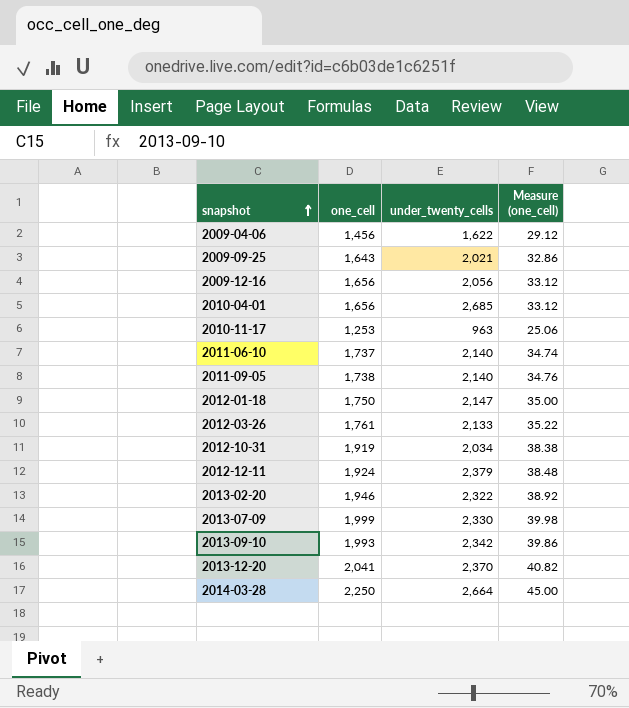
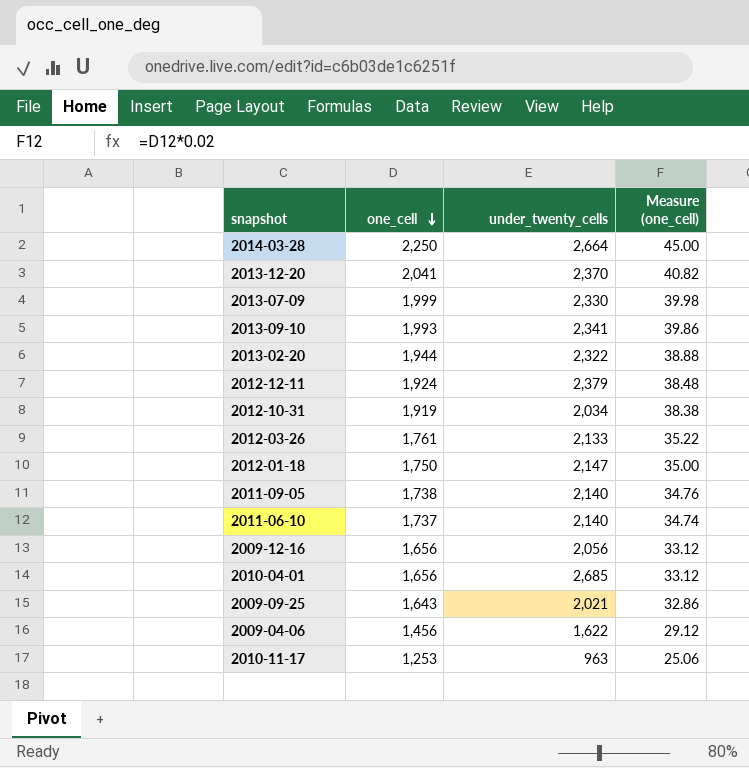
row order: snapshot ascending -> one_cell descending
2013-09-10 | under_twenty_cells: 2,342 -> 2,341
2013-02-20 | one_cell: 1,946 -> 1,944
2013-02-20 | Measure (one_cell): 38.92 -> 38.88

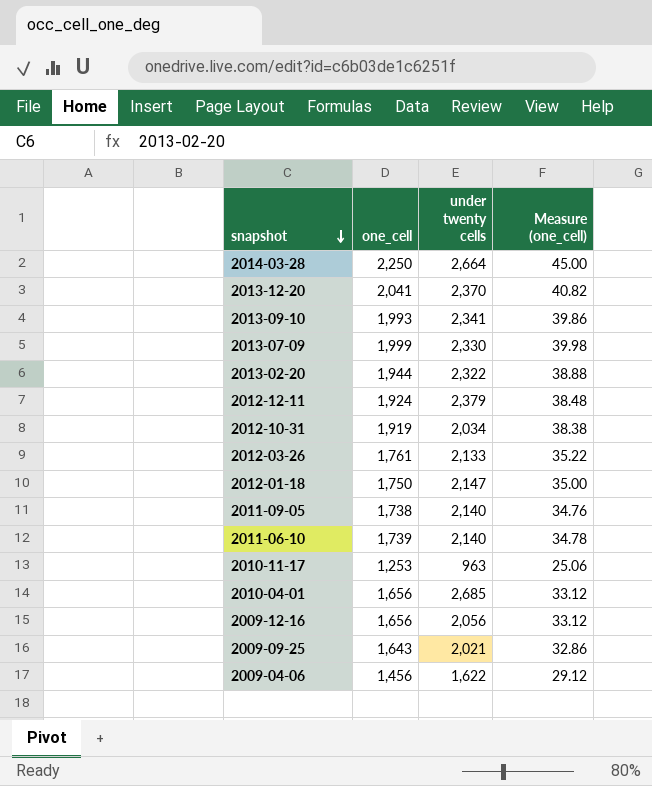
row order: one_cell descending -> snapshot descending
column name: under_twenty_cells -> under twenty cells
2011-06-10 | one_cell: 1,737 -> 1,739
2011-06-10 | Measure (one_cell): 34.74 -> 34.78

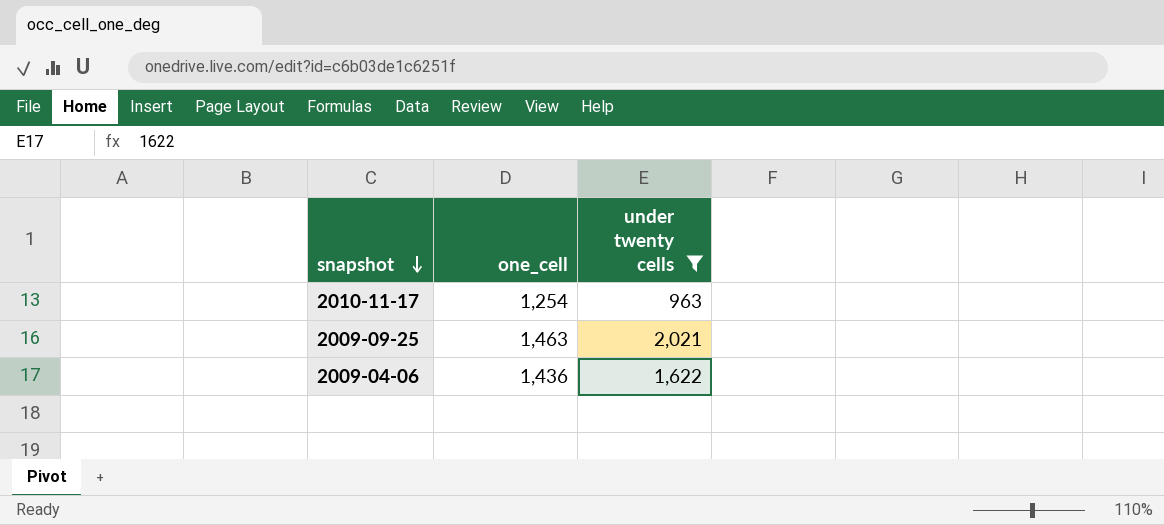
filter: none -> under twenty cells <= 2,021
column Measure (one_cell) | formula: [one_cell] * 0.02 -> none
2010-11-17 | one_cell: 1,253 -> 1,254
2009-09-25 | one_cell: 1,643 -> 1,463
2009-04-06 | one_cell: 1,456 -> 1,436

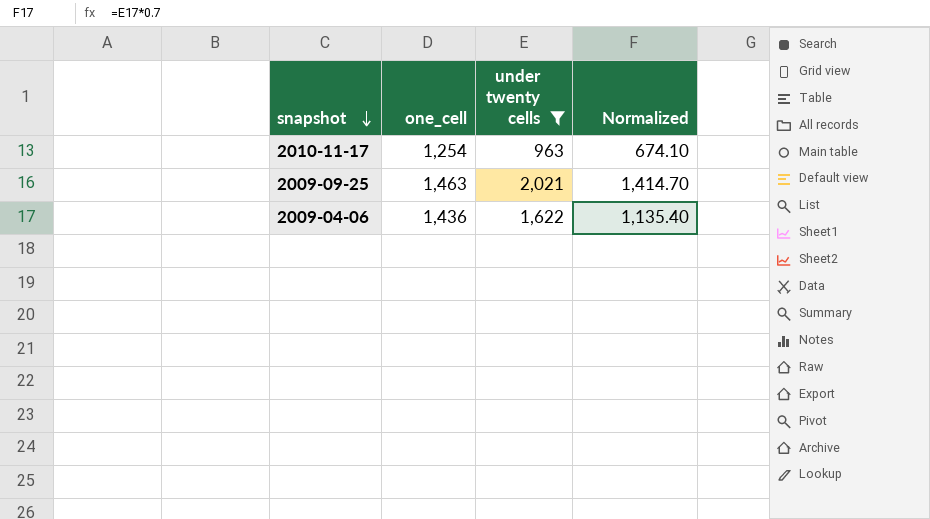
column Normalized | formula: none -> [under twenty cells] * 0.7

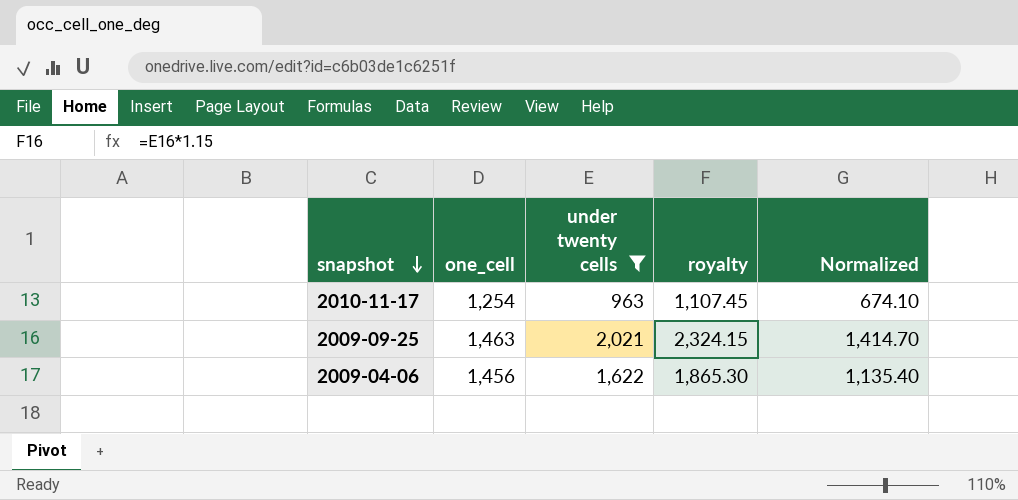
column royalty | formula: none -> [under twenty cells] * 1.15
2009-04-06 | one_cell: 1,436 -> 1,456

